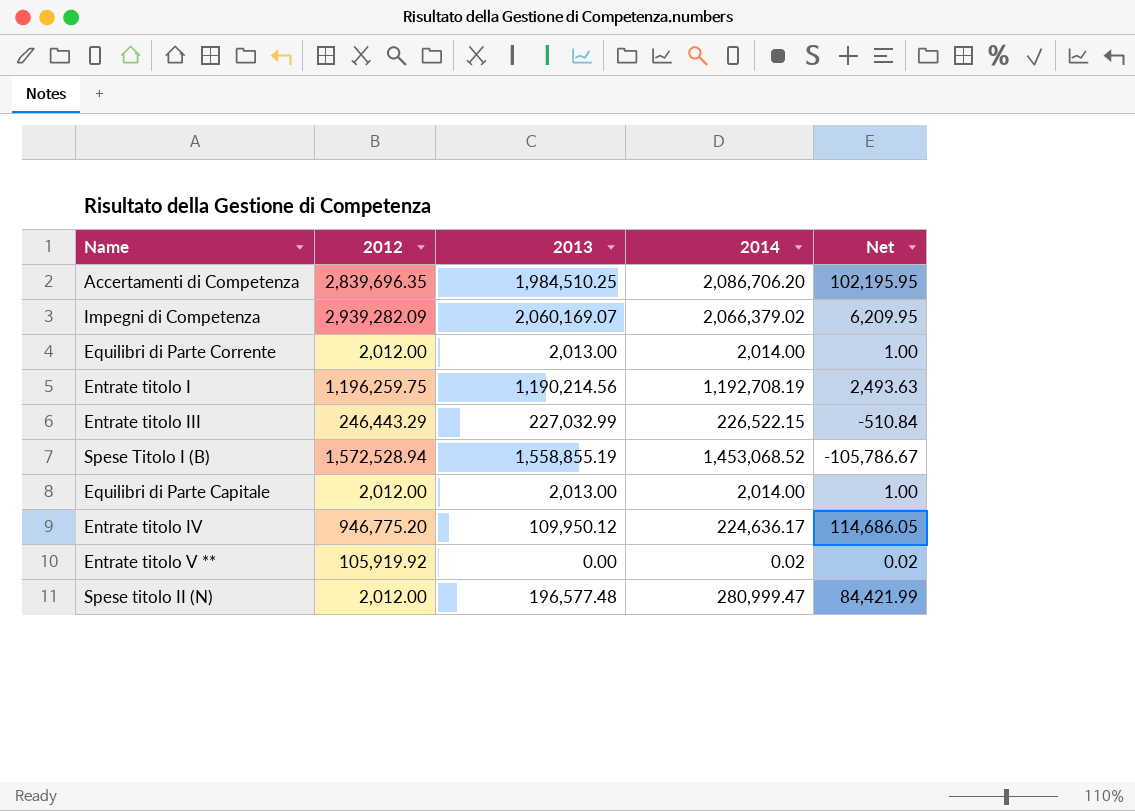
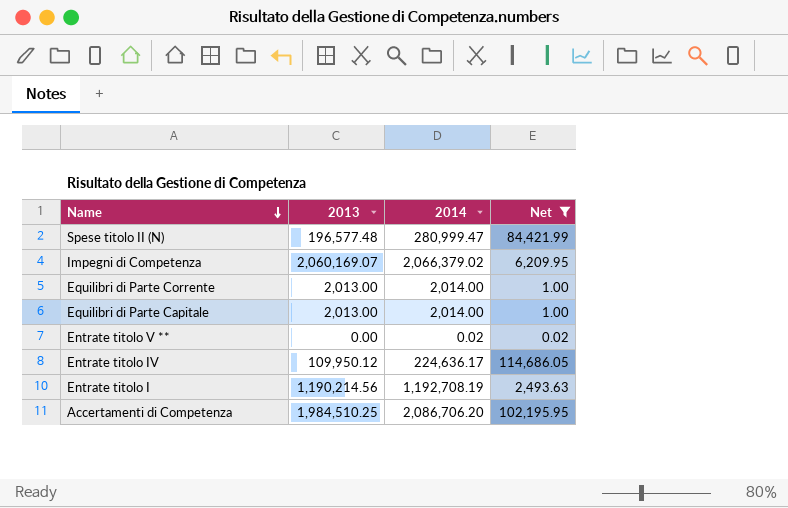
filter: none -> Net >= 0.02
row order: none -> Name descending
column 2012 | position: 2 -> none

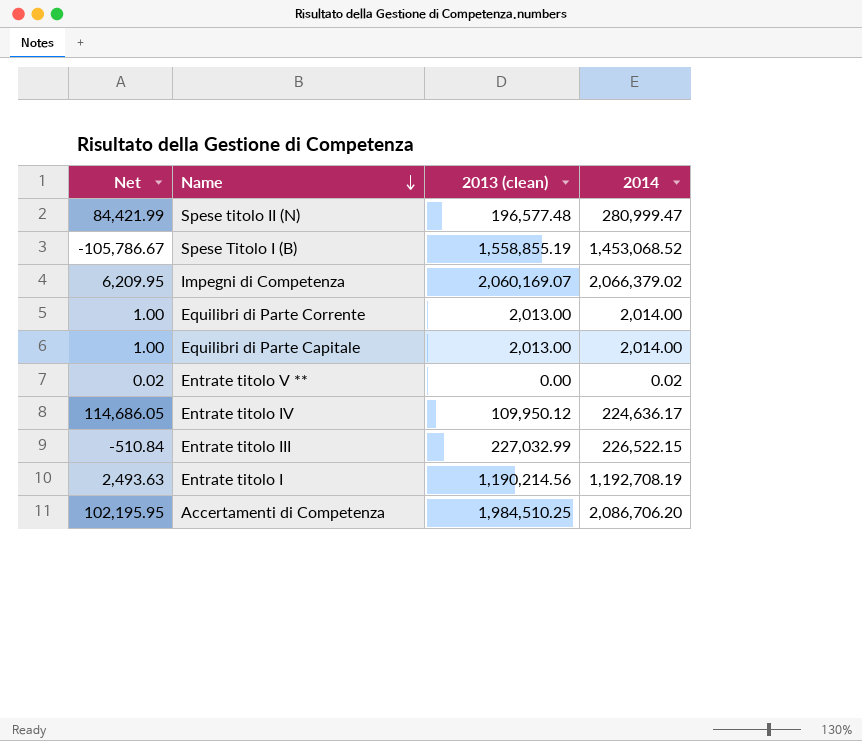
filter: Net >= 0.02 -> none
column Net | position: 4 -> 1
column name: 2013 -> 2013 (clean)

